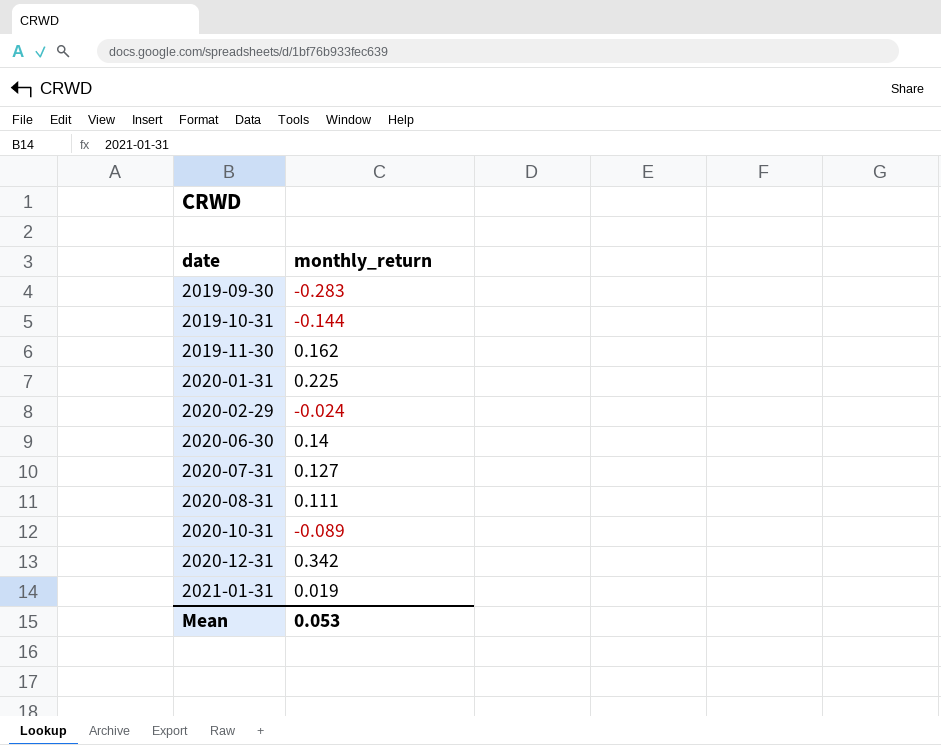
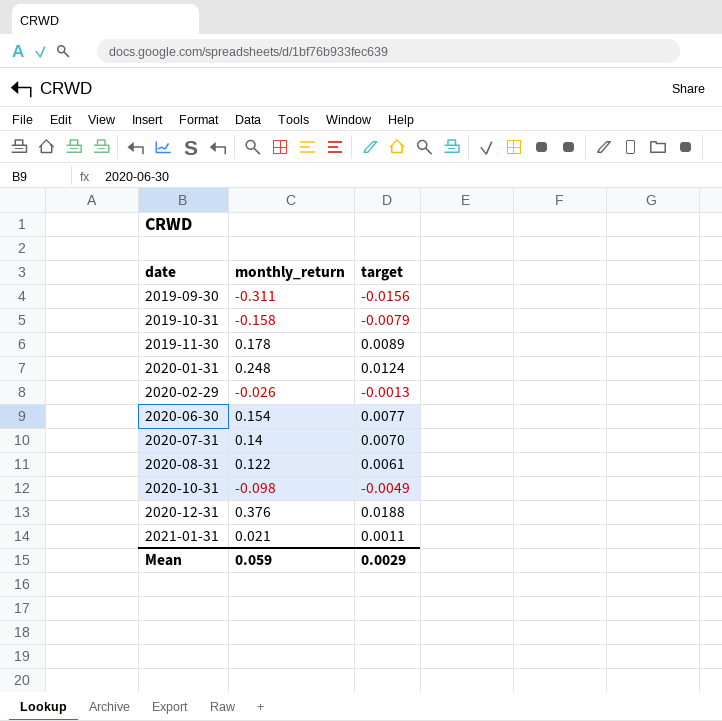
column target | formula: none -> [monthly_return] * 0.05
2019-09-30 | monthly_return: -0.283 -> -0.311
2019-10-31 | monthly_return: -0.144 -> -0.158
2019-11-30 | monthly_return: 0.162 -> 0.178
2020-01-31 | monthly_return: 0.225 -> 0.248
2020-02-29 | monthly_return: -0.024 -> -0.026
2020-06-30 | monthly_return: 0.14 -> 0.154
2020-07-31 | monthly_return: 0.127 -> 0.14
2020-08-31 | monthly_return: 0.111 -> 0.122
2020-10-31 | monthly_return: -0.089 -> -0.098
2020-12-31 | monthly_return: 0.342 -> 0.376
2021-01-31 | monthly_return: 0.019 -> 0.021
Mean | monthly_return: 0.053 -> 0.059

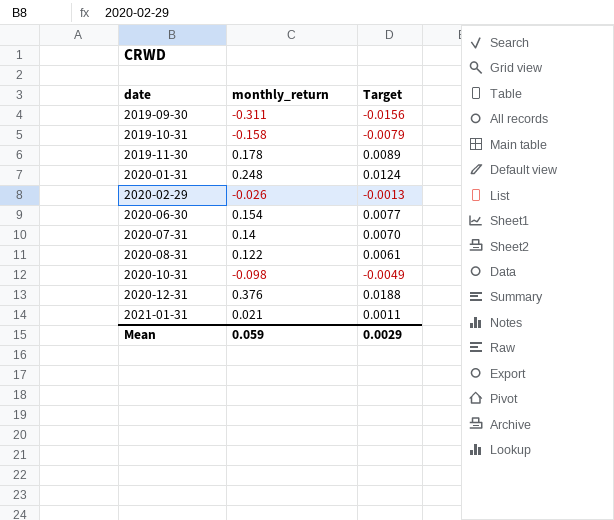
column name: target -> Target

